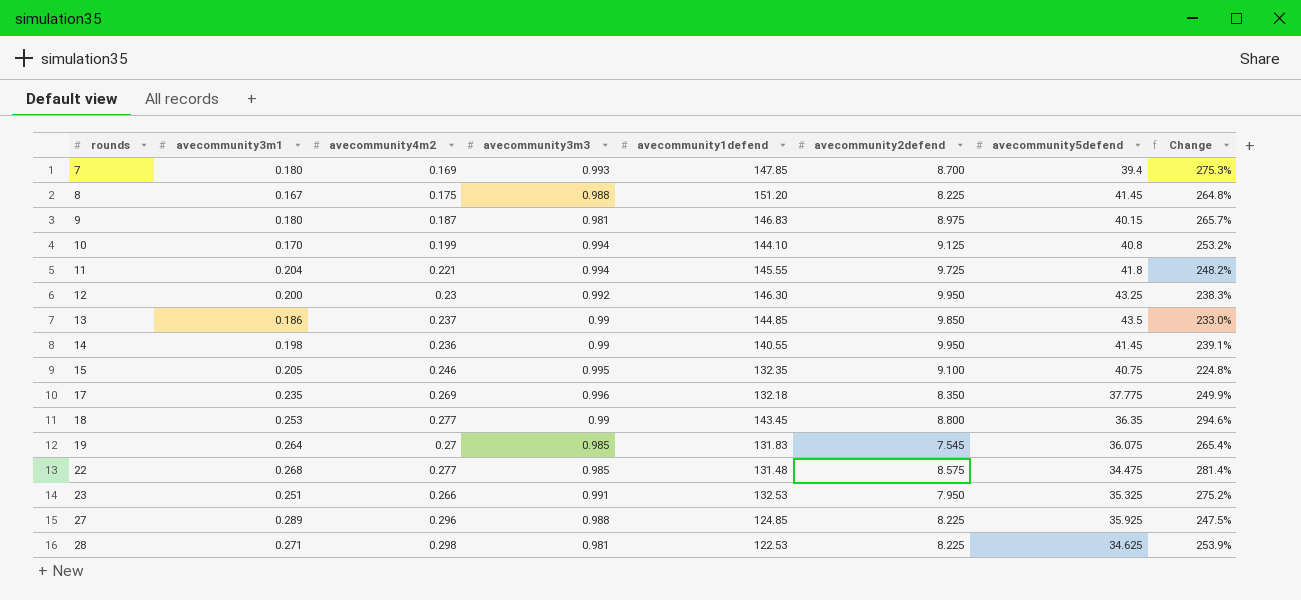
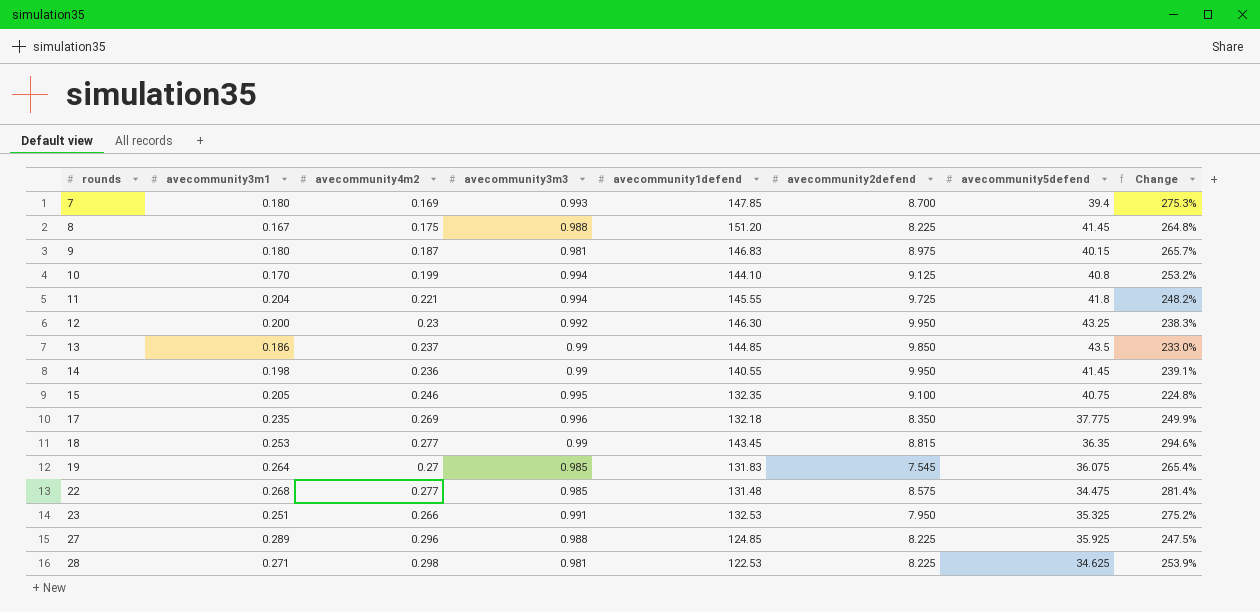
18 | avecommunity2defend: 8.800 -> 8.815

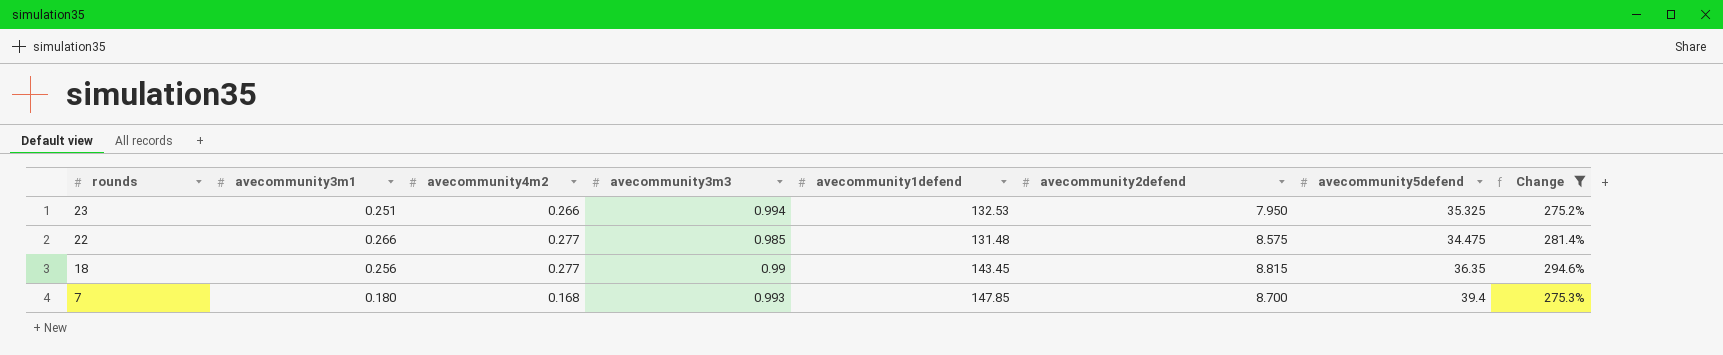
filter: none -> Change >= 275.2%
row order: rounds ascending -> rounds descending
23 | avecommunity3m3: 0.991 -> 0.994
22 | avecommunity3m1: 0.268 -> 0.266
18 | avecommunity3m1: 0.253 -> 0.256
7 | avecommunity4m2: 0.169 -> 0.168

